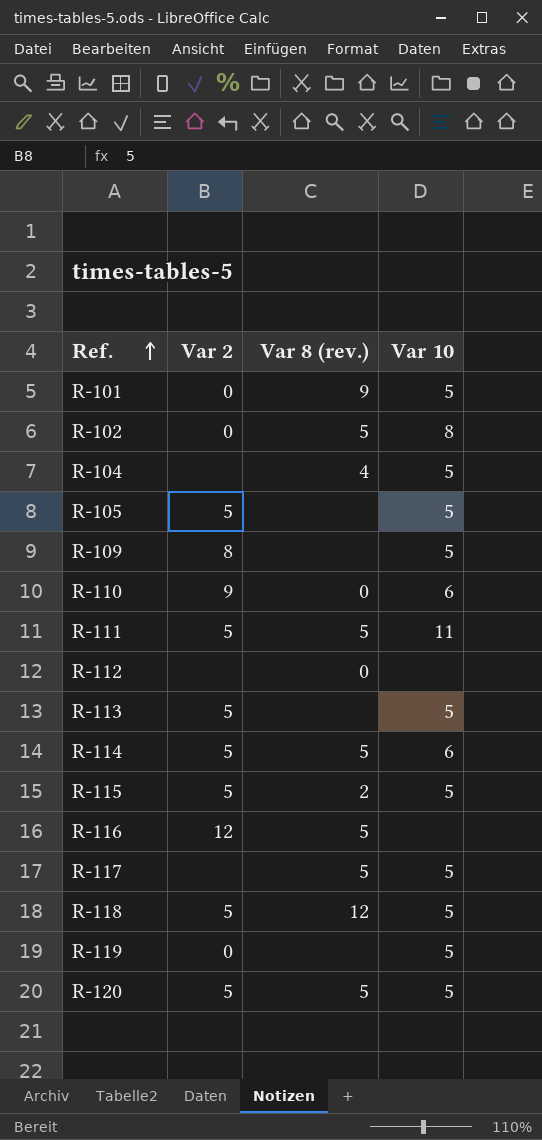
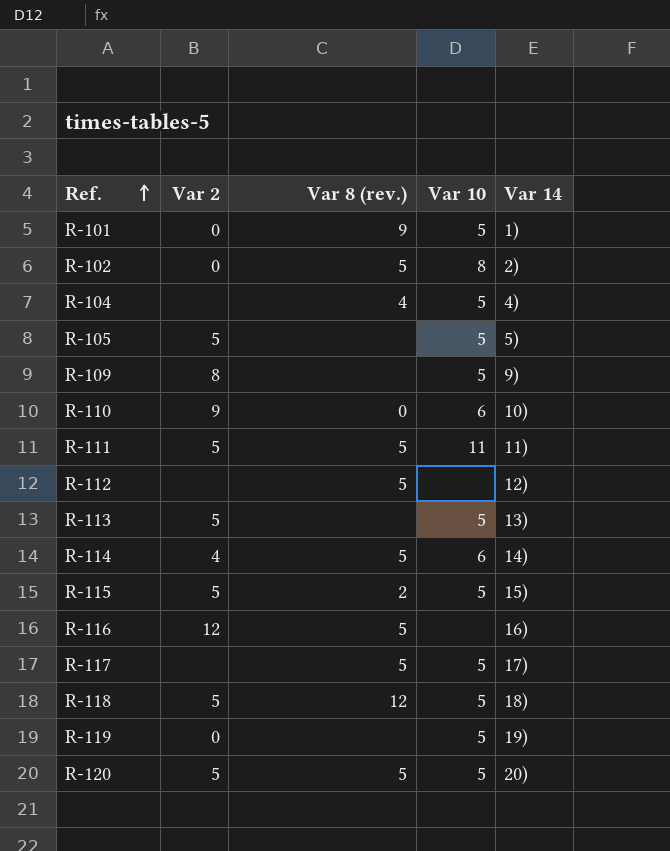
column Var 14 | position: none -> 5
R-112 | Var 8 (rev.): 0 -> 5
R-114 | Var 2: 5 -> 4

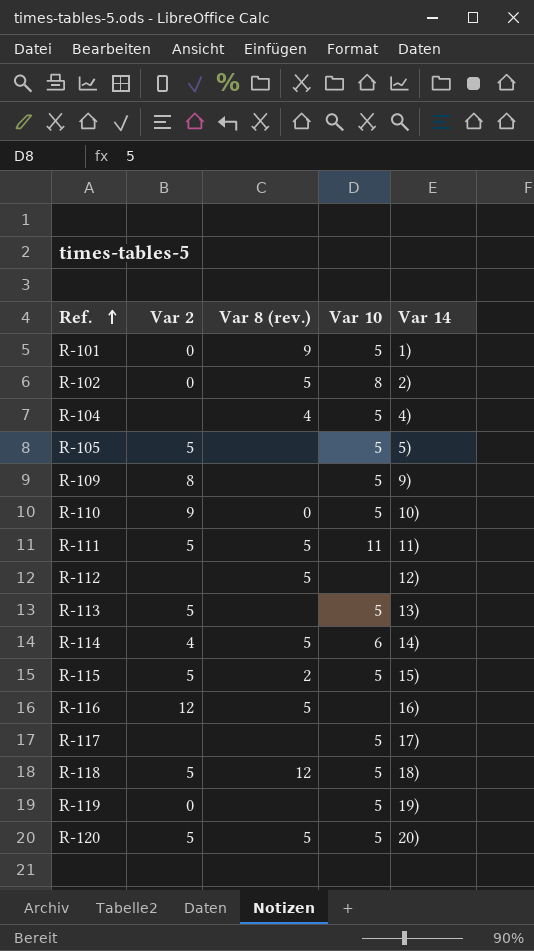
R-110 | Var 10: 6 -> 5
R-117 | Var 8 (rev.): 5 -> none

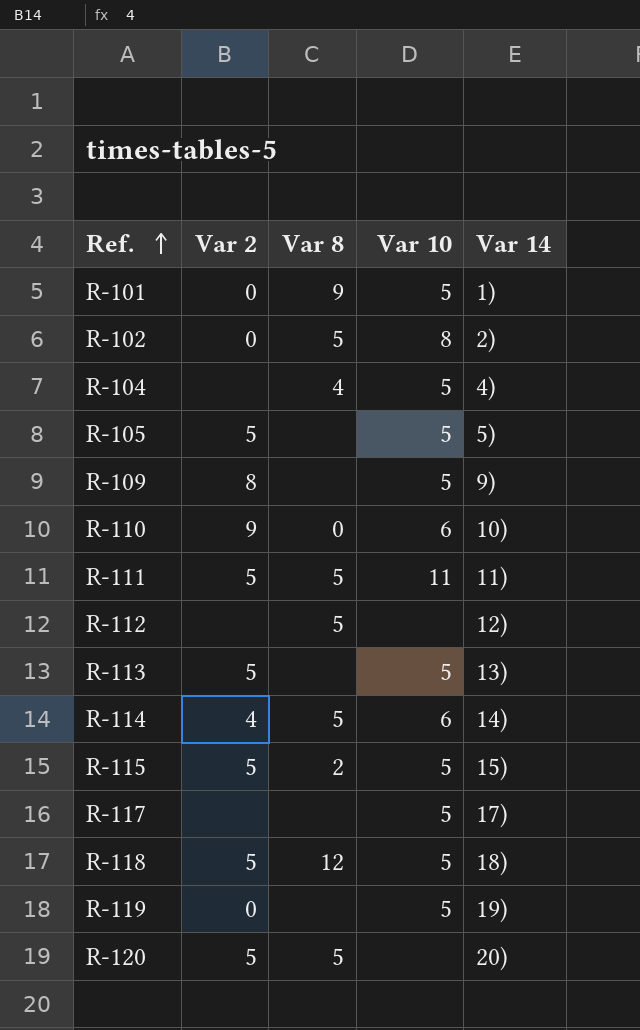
column name: Var 8 (rev.) -> Var 8
row R-116: 12 | 5 | none | 16) -> none
R-110 | Var 10: 5 -> 6
R-120 | Var 10: 5 -> none

